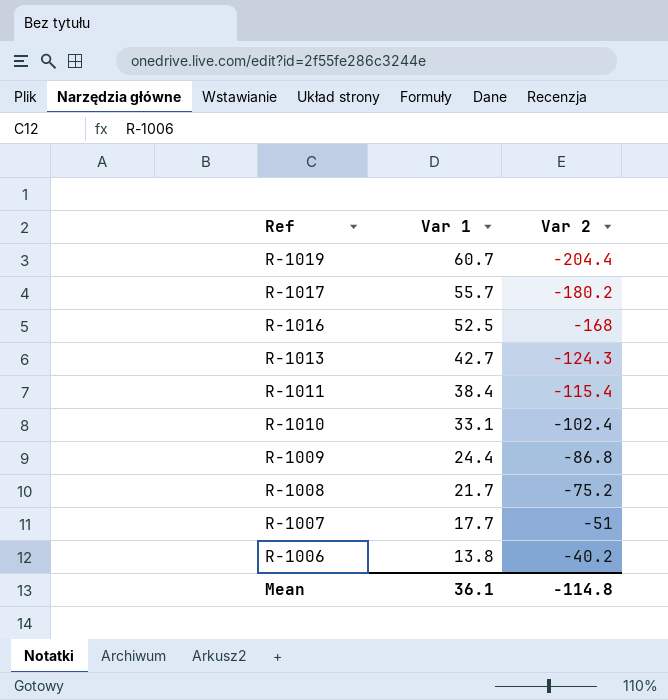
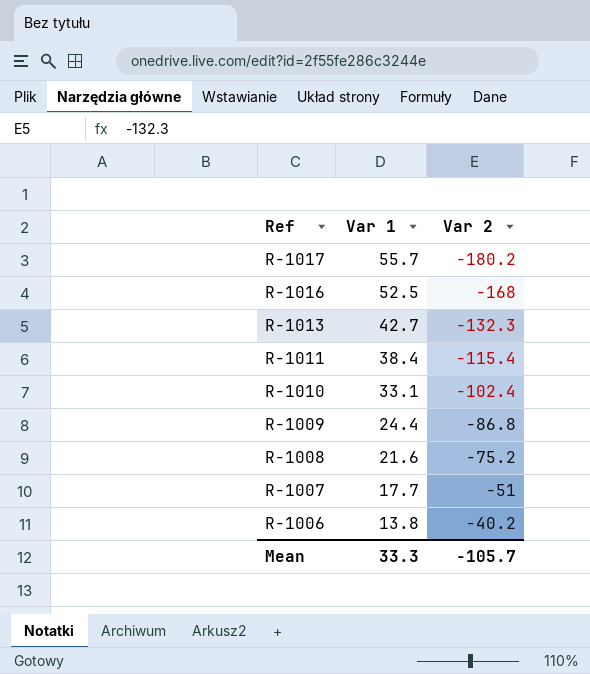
row R-1019: 60.7 | -204.4 -> none
R-1013 | Var 2: -124.3 -> -132.3
R-1008 | Var 1: 21.7 -> 21.6
Mean | Var 1: 36.1 -> 33.3
Mean | Var 2: -114.8 -> -105.7

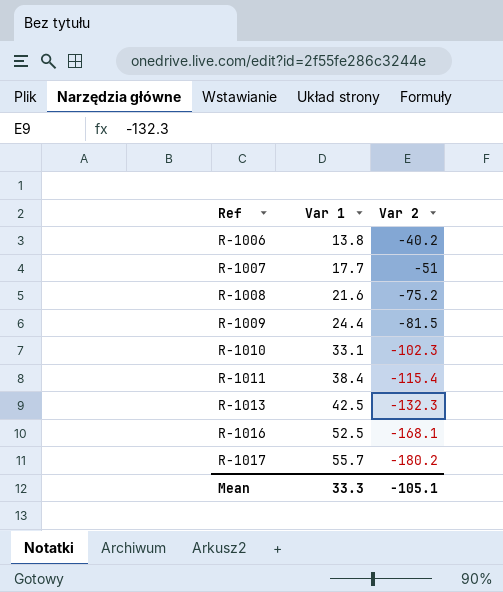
row order: Ref descending -> Ref ascending
R-1009 | Var 2: -86.8 -> -81.5
R-1010 | Var 2: -102.4 -> -102.3
R-1013 | Var 1: 42.7 -> 42.5
R-1016 | Var 2: -168 -> -168.1
Mean | Var 2: -105.7 -> -105.1

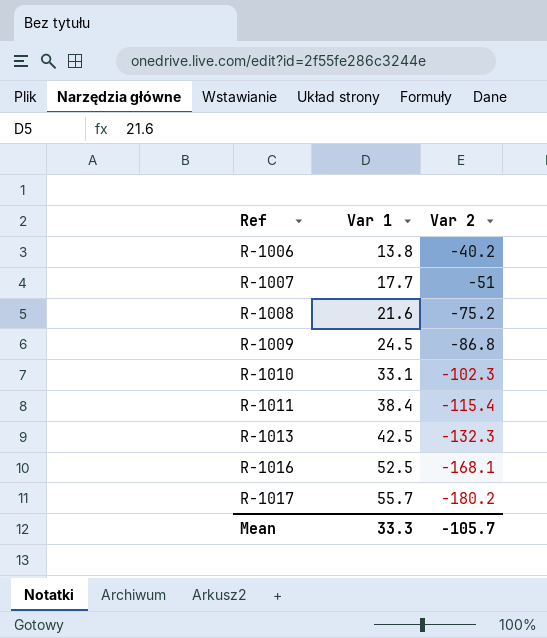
R-1009 | Var 1: 24.4 -> 24.5
R-1009 | Var 2: -81.5 -> -86.8
Mean | Var 2: -105.1 -> -105.7

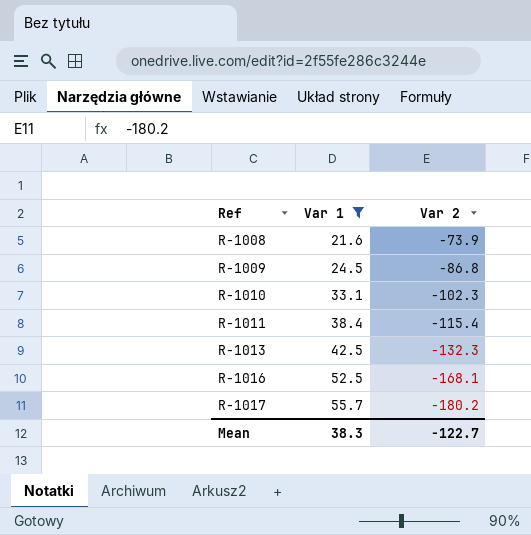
filter: none -> Var 1 >= 21.6
R-1008 | Var 2: -75.2 -> -73.9
Mean | Var 1: 33.3 -> 38.3
Mean | Var 2: -105.7 -> -122.7

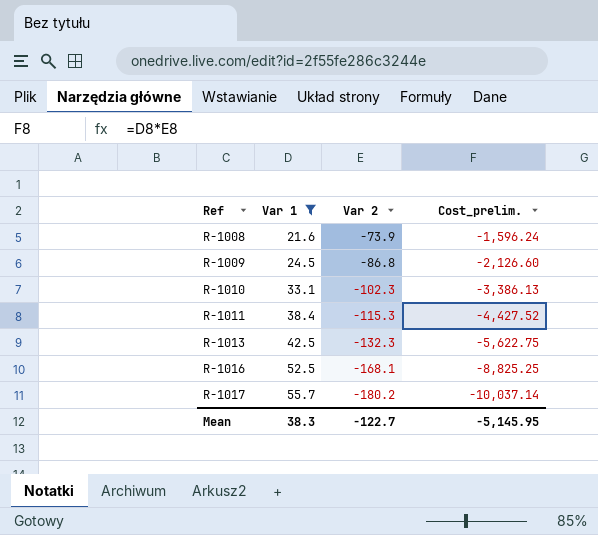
column Cost_prelim. | formula: none -> [Var 1] * [Var 2]
R-1011 | Var 2: -115.4 -> -115.3

